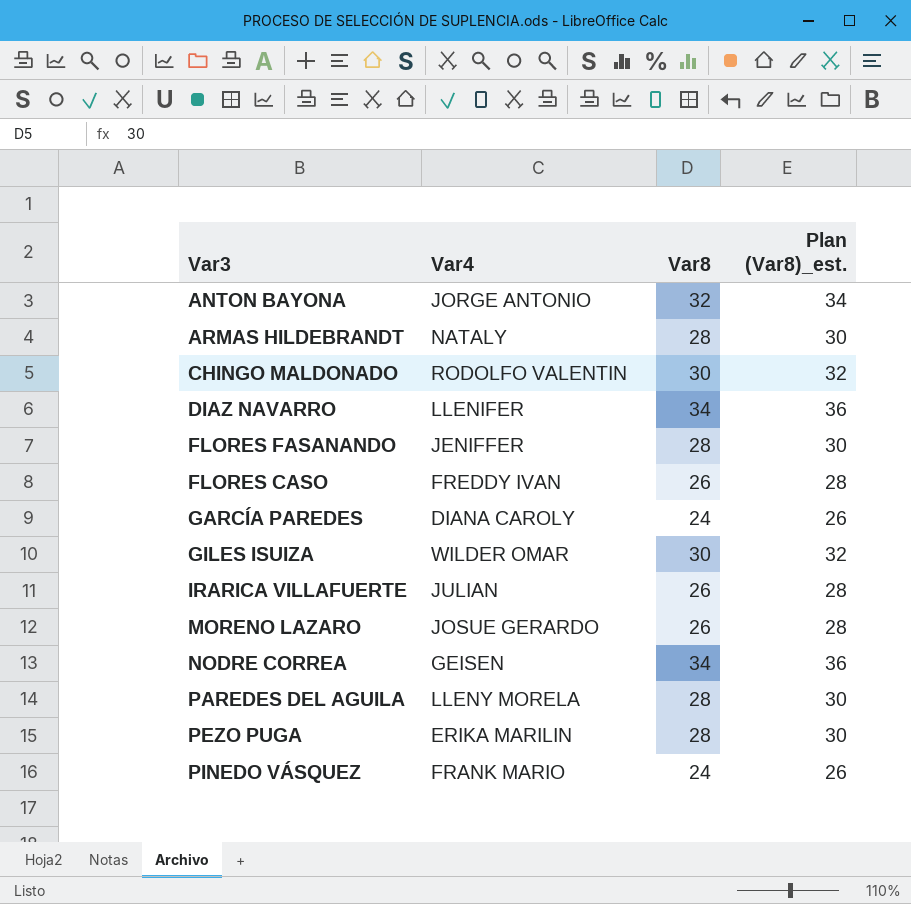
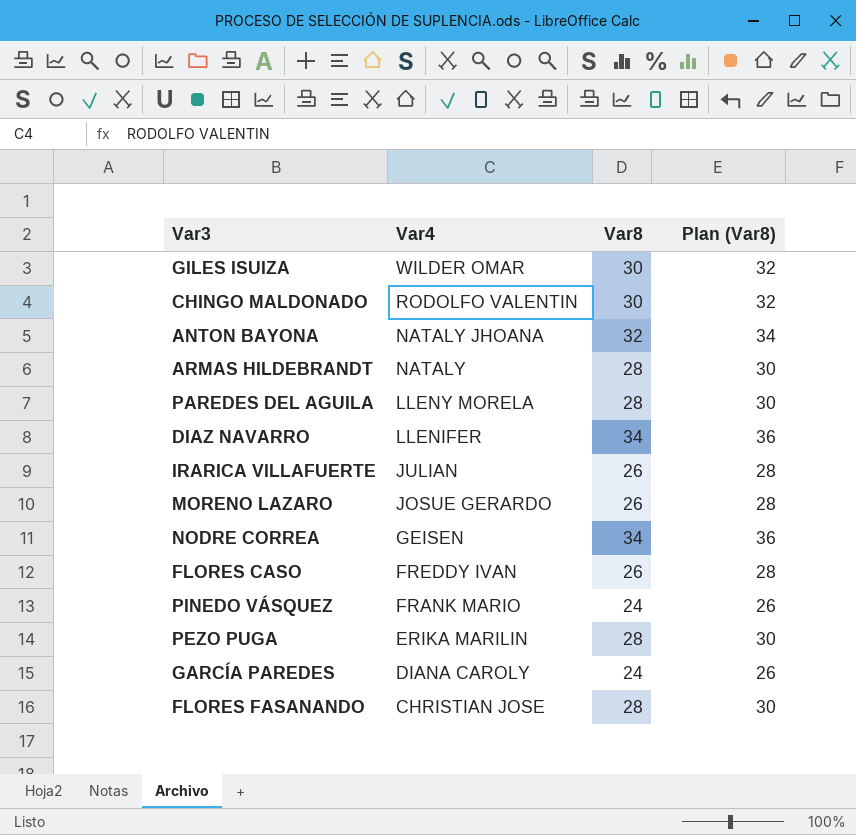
row order: none -> Var4 descending
column name: Plan (Var8)_est. -> Plan (Var8)
ANTON BAYONA | Var4: JORGE ANTONIO -> NATALY JHOANA
FLORES FASANANDO | Var4: JENIFFER -> CHRISTIAN JOSE

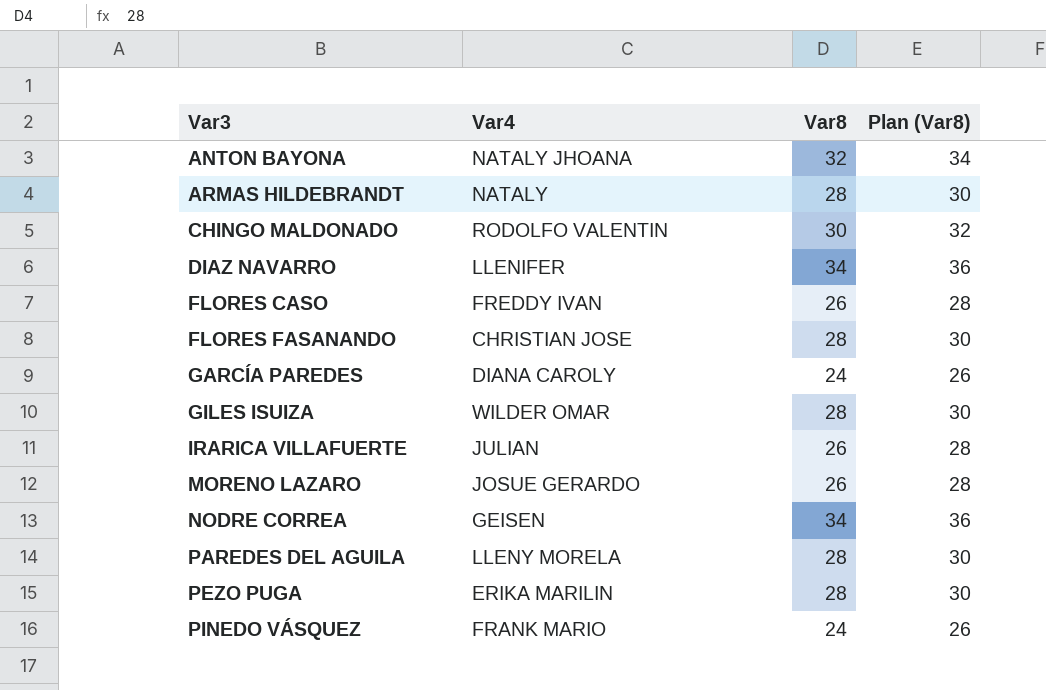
row order: Var4 descending -> Var3 ascending
GILES ISUIZA | Var8: 30 -> 28
GILES ISUIZA | Plan (Var8): 32 -> 30

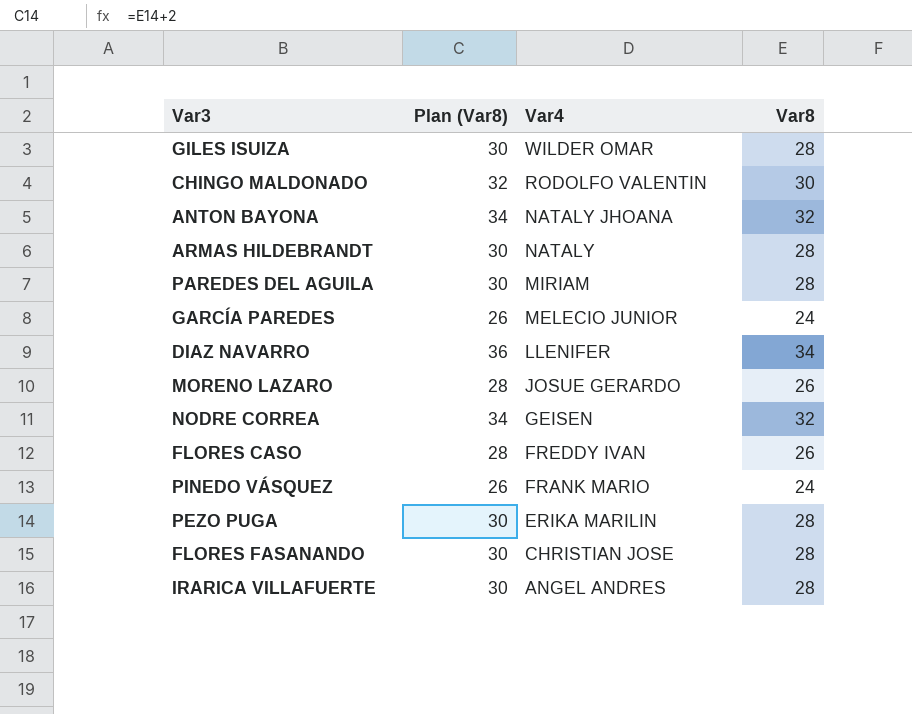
row order: Var3 ascending -> Var4 descending
column Plan (Var8) | position: 4 -> 2
PAREDES DEL AGUILA | Var4: LLENY MORELA -> MIRIAM
GARCÍA PAREDES | Var4: DIANA CAROLY -> MELECIO JUNIOR
NODRE CORREA | Plan (Var8): 36 -> 34
NODRE CORREA | Var8: 34 -> 32
IRARICA VILLAFUERTE | Plan (Var8): 28 -> 30
IRARICA VILLAFUERTE | Var4: JULIAN -> ANGEL ANDRES
IRARICA VILLAFUERTE | Var8: 26 -> 28

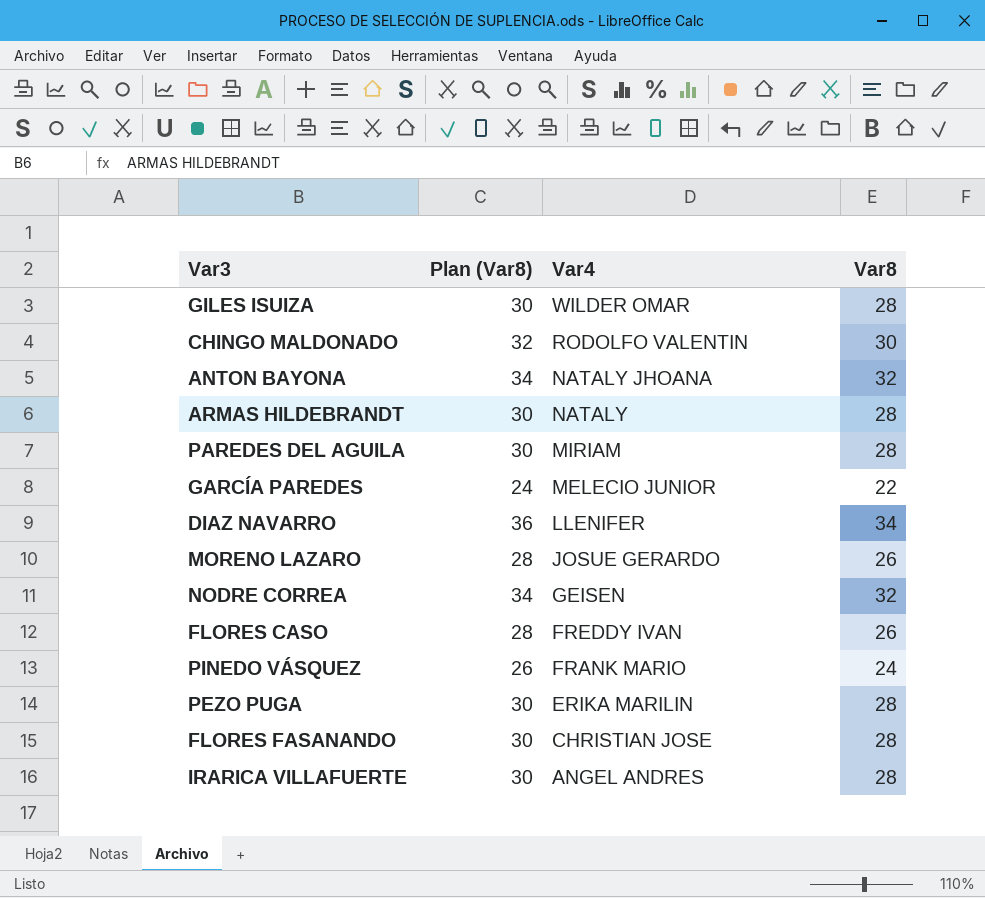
GARCÍA PAREDES | Plan (Var8): 26 -> 24
GARCÍA PAREDES | Var8: 24 -> 22

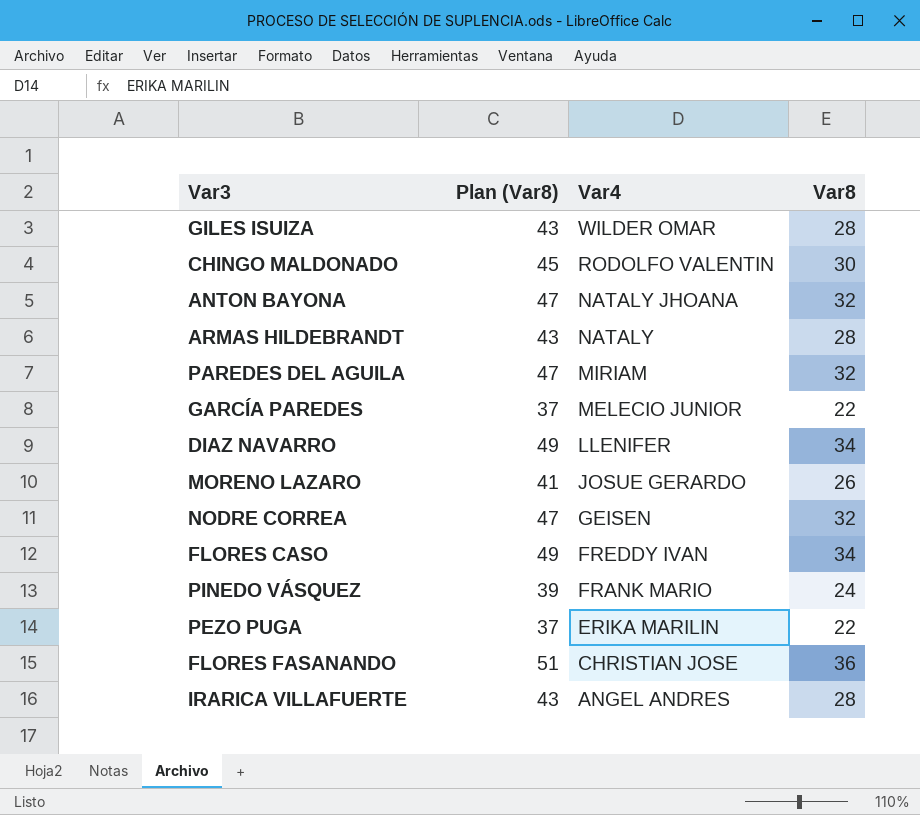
column Plan (Var8) | formula: [Var8] + 2 -> [Var8] + 15
PAREDES DEL AGUILA | Var8: 28 -> 32
FLORES CASO | Var8: 26 -> 34
PEZO PUGA | Var8: 28 -> 22
FLORES FASANANDO | Var8: 28 -> 36

